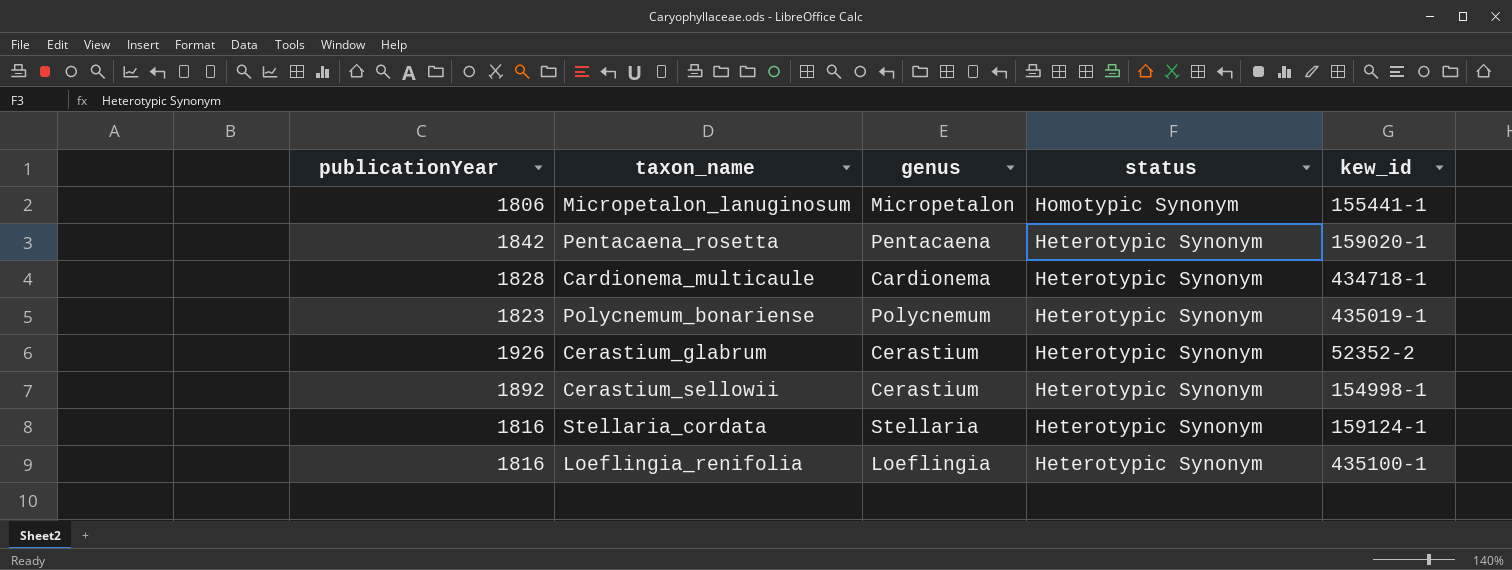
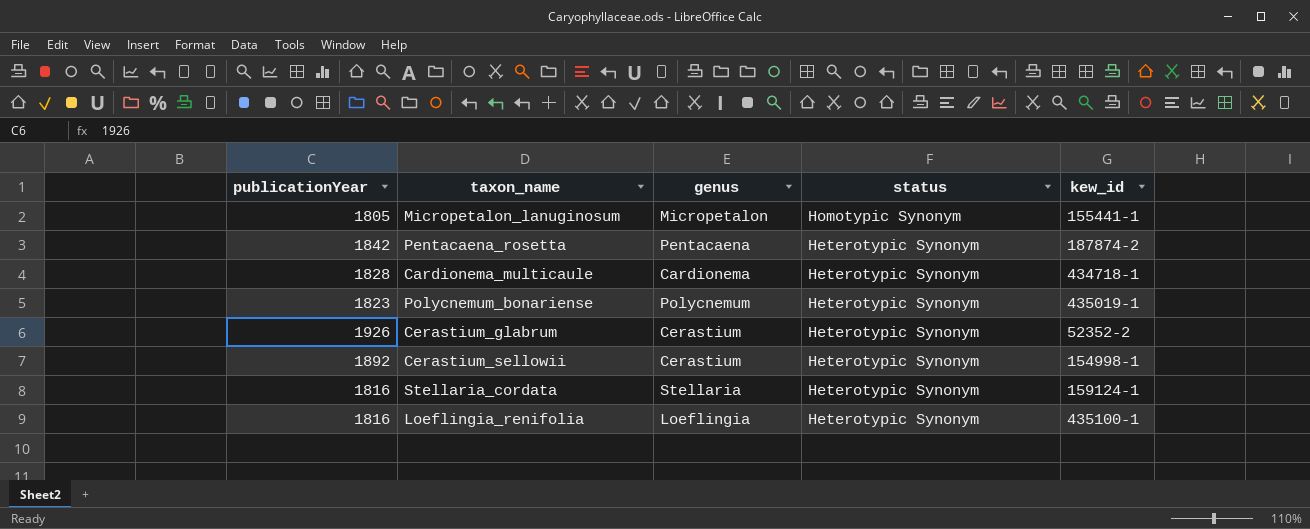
Micropetalon_lanuginosum | publicationYear: 1806 -> 1805
Pentacaena_rosetta | kew_id: 159020-1 -> 187874-2

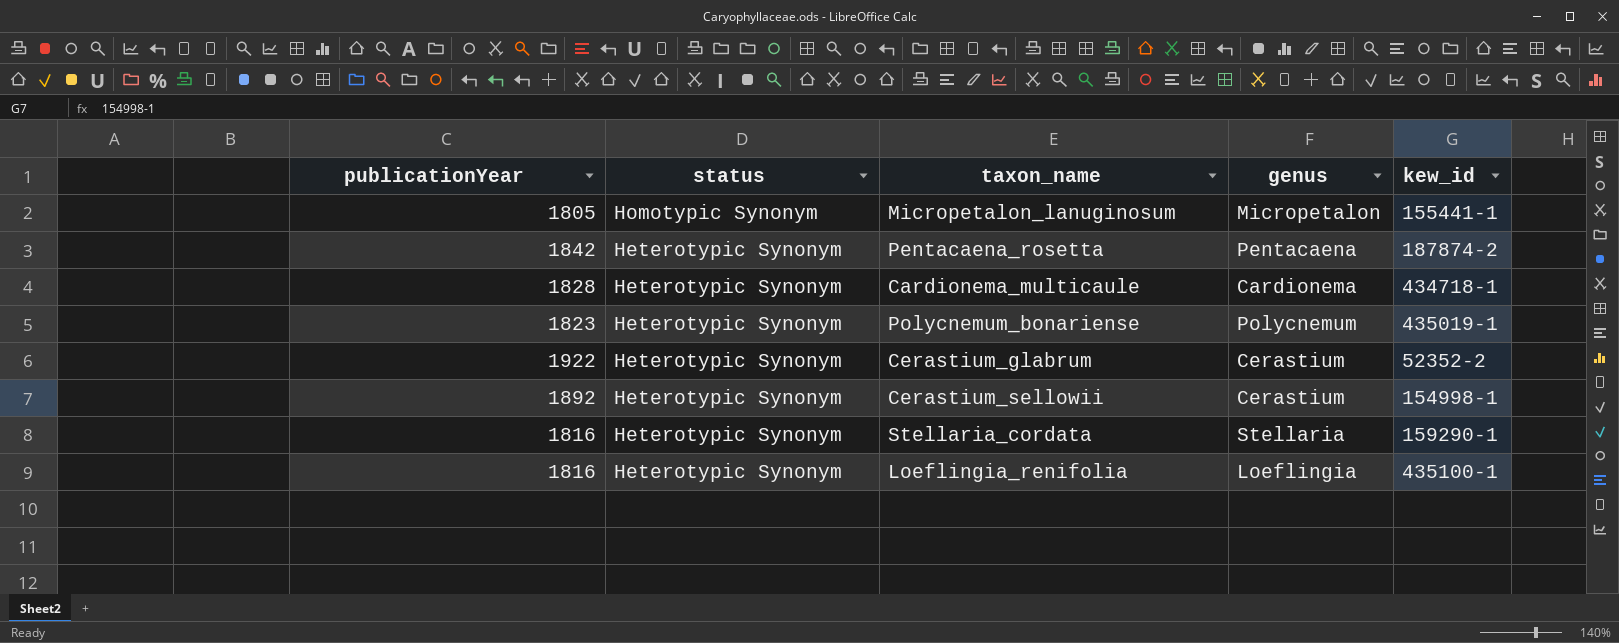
column status | position: 4 -> 2
Cerastium_glabrum | publicationYear: 1926 -> 1922
Stellaria_cordata | kew_id: 159124-1 -> 159290-1

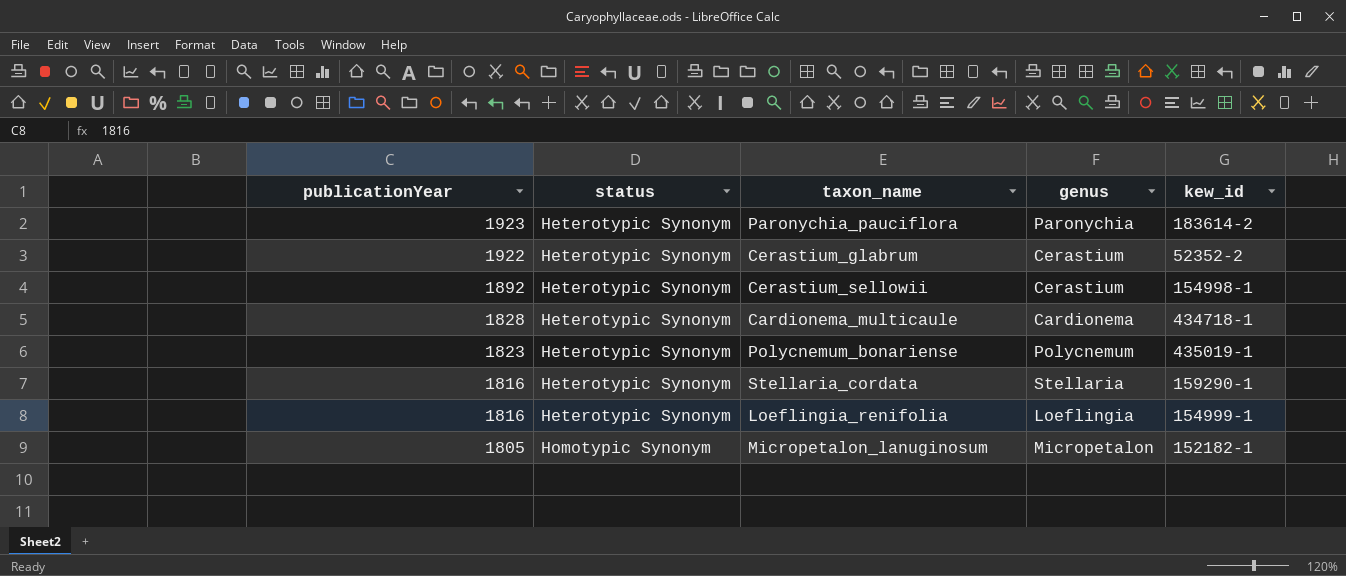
row order: status descending -> publicationYear descending
row Pentacaena_rosetta: 1842 | Heterotypic Synonym | Pentacaena | 187874-2 -> none
row Paronychia_pauciflora: none -> 1923 | Heterotypic Synonym | Paronychia | 183614-2
Loeflingia_renifolia | kew_id: 435100-1 -> 154999-1
Micropetalon_lanuginosum | kew_id: 155441-1 -> 152182-1

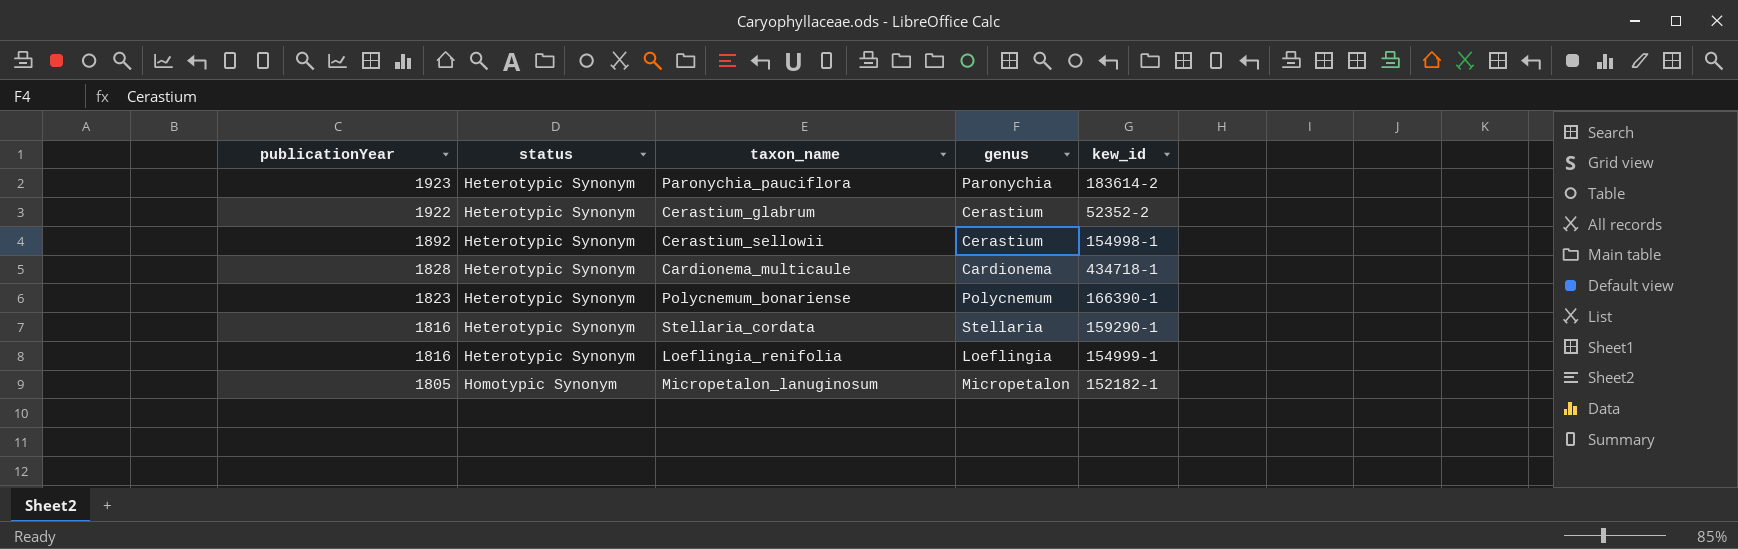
Polycnemum_bonariense | kew_id: 435019-1 -> 166390-1

